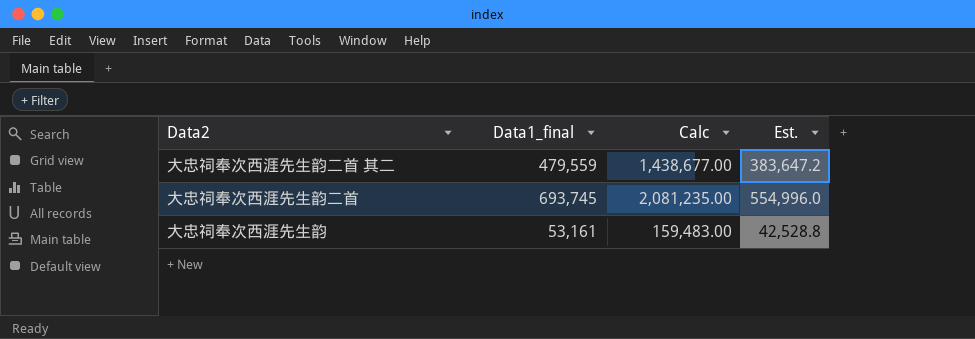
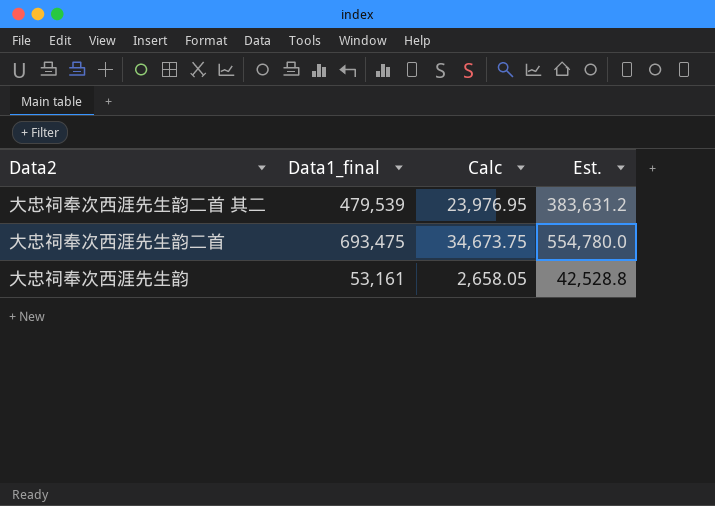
column Calc | formula: [Data1_final] * 3 -> [Data1_final] * 0.05
大忠祠奉次西涯先生韵二首 其二 | Data1_final: 479,559 -> 479,539
大忠祠奉次西涯先生韵二首 其二 | Est.: 383,647.2 -> 383,631.2
大忠祠奉次西涯先生韵二首 | Data1_final: 693,745 -> 693,475
大忠祠奉次西涯先生韵二首 | Est.: 554,996.0 -> 554,780.0

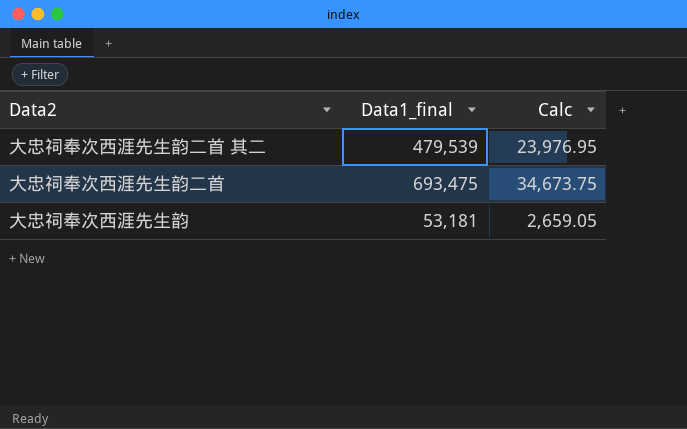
column Est. | formula: [Data1_final] * 0.8 -> none
大忠祠奉次西涯先生韵 | Data1_final: 53,161 -> 53,181
大忠祠奉次西涯先生韵 | Calc: 2,658.05 -> 2,659.05

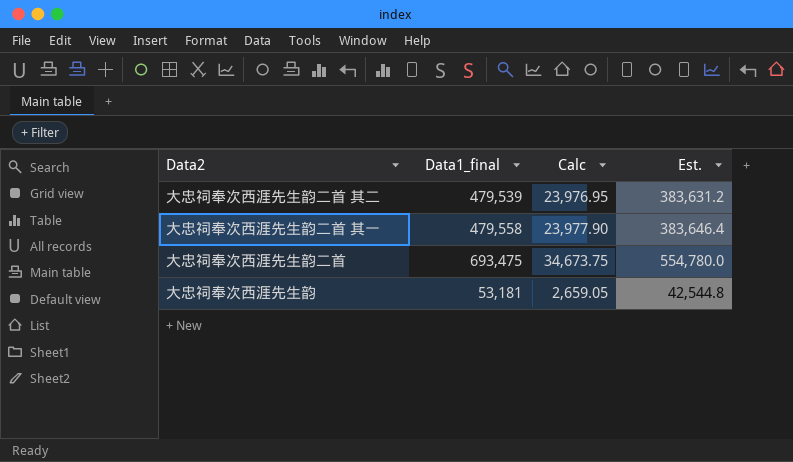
column Est. | formula: none -> [Data1_final] * 0.8
row 大忠祠奉次西涯先生韵二首 其一: none -> 479,558 | 23,977.90 | 383,646.4

